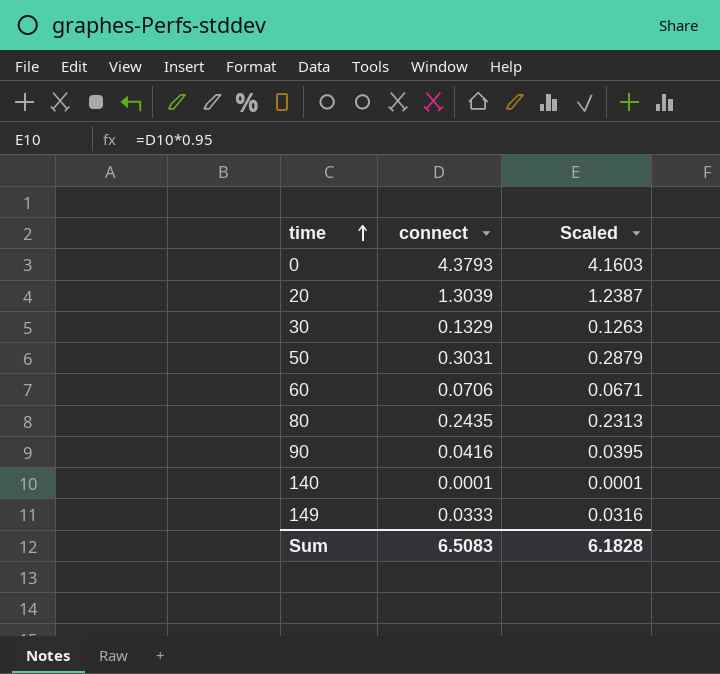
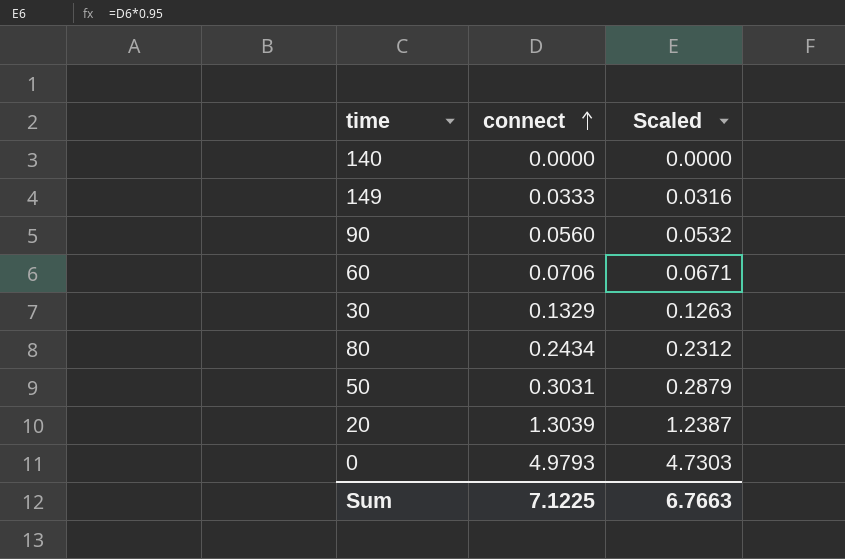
row order: time ascending -> connect ascending
140 | connect: 0.0001 -> 0.0000
140 | Scaled: 0.0001 -> 0.0000
90 | connect: 0.0416 -> 0.0560
90 | Scaled: 0.0395 -> 0.0532
80 | connect: 0.2435 -> 0.2434
80 | Scaled: 0.2313 -> 0.2312
0 | connect: 4.3793 -> 4.9793
0 | Scaled: 4.1603 -> 4.7303
Sum | connect: 6.5083 -> 7.1225
Sum | Scaled: 6.1828 -> 6.7663

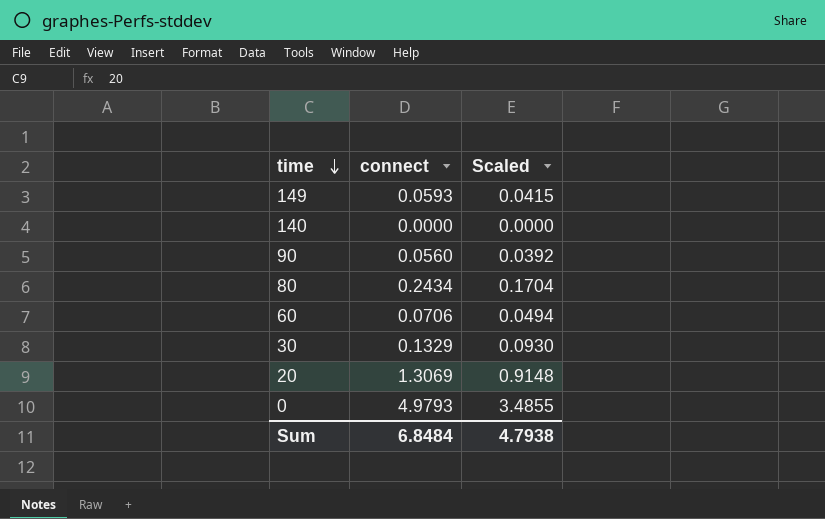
row order: connect ascending -> time descending
column Scaled | formula: [connect] * 0.95 -> [connect] * 0.7
row 50: 0.3031 | 0.2879 -> none
149 | connect: 0.0333 -> 0.0593
20 | connect: 1.3039 -> 1.3069
Sum | connect: 7.1225 -> 6.8484
Sum | Scaled: 6.7663 -> 4.7938

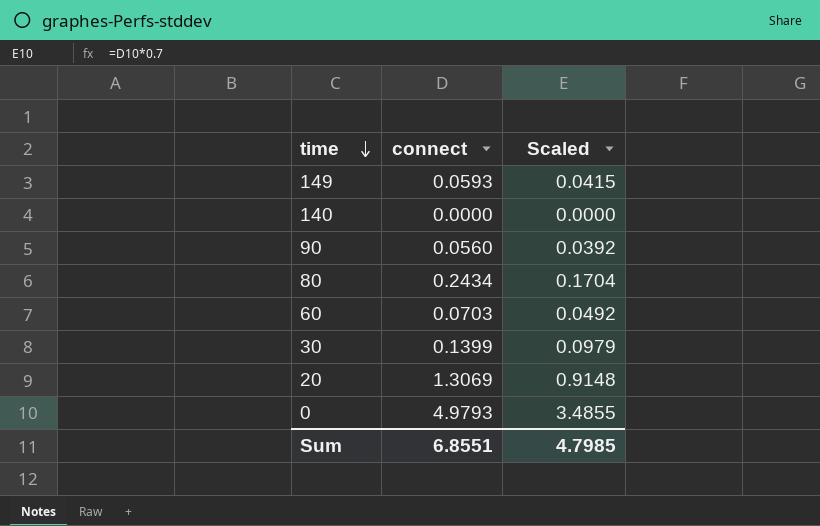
60 | connect: 0.0706 -> 0.0703
60 | Scaled: 0.0494 -> 0.0492
30 | connect: 0.1329 -> 0.1399
30 | Scaled: 0.0930 -> 0.0979
Sum | connect: 6.8484 -> 6.8551
Sum | Scaled: 4.7938 -> 4.7985

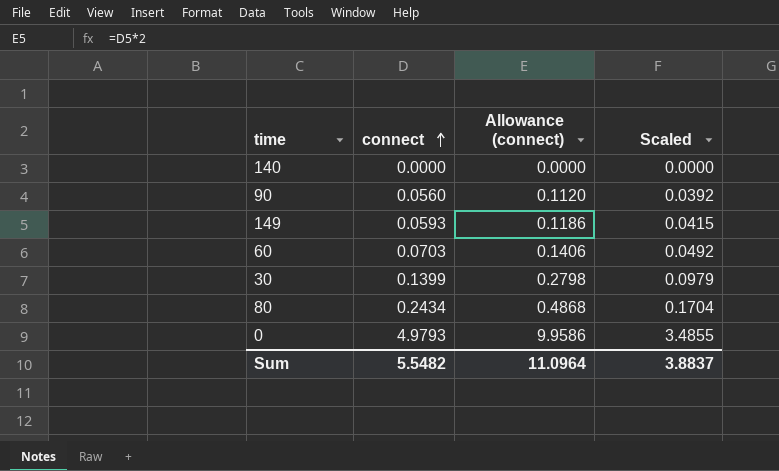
row order: time descending -> connect ascending
column Allowance (connect) | formula: none -> [connect] * 2
row 20: 1.3069 | 0.9148 -> none
Sum | connect: 6.8551 -> 5.5482
Sum | Scaled: 4.7985 -> 3.8837

